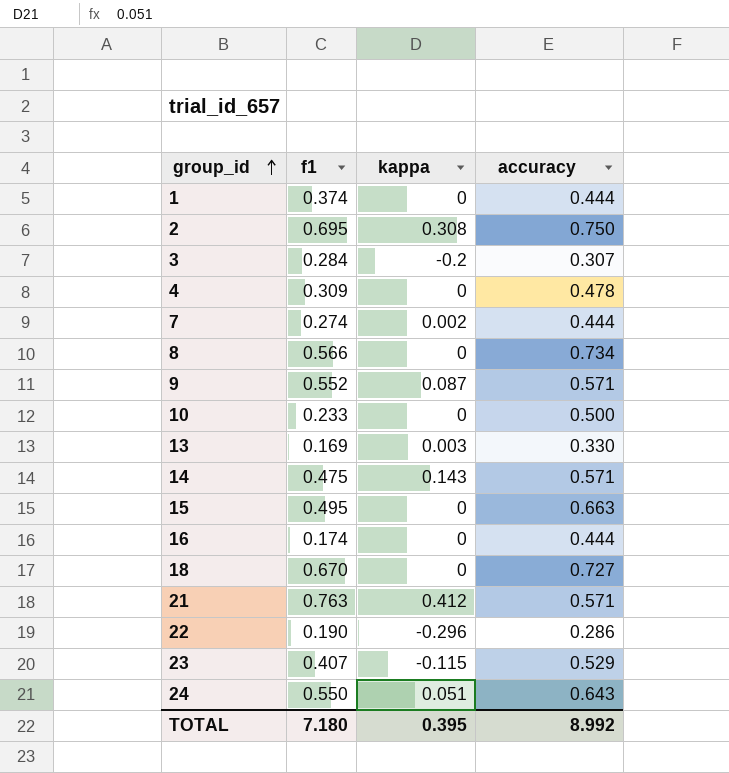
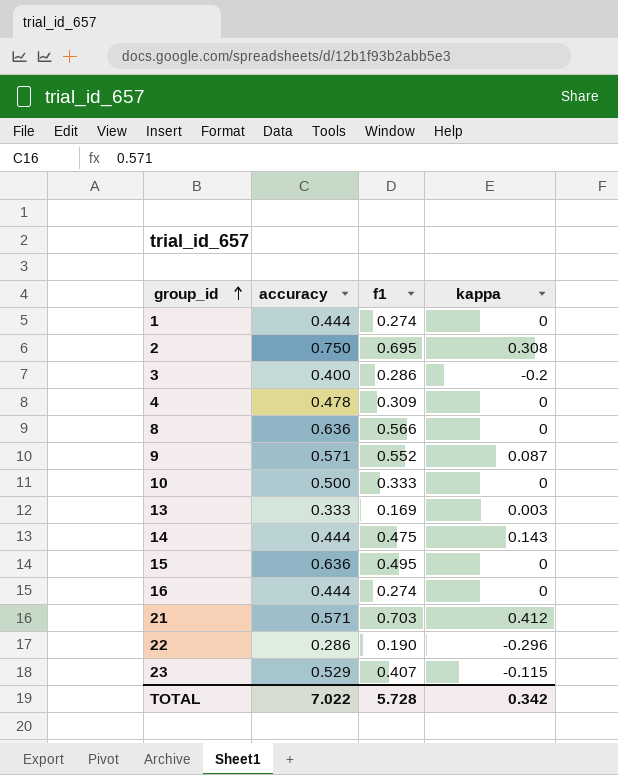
column accuracy | position: 4 -> 2
row 7: 0.274 | 0.002 | 0.444 -> none
row 18: 0.670 | 0 | 0.727 -> none
row 24: 0.550 | 0.051 | 0.643 -> none
1 | f1: 0.374 -> 0.274
3 | accuracy: 0.307 -> 0.400
3 | f1: 0.284 -> 0.286
8 | accuracy: 0.734 -> 0.636
10 | f1: 0.233 -> 0.333
13 | accuracy: 0.330 -> 0.333
14 | accuracy: 0.571 -> 0.444
15 | accuracy: 0.663 -> 0.636
16 | f1: 0.174 -> 0.274
21 | f1: 0.763 -> 0.703
TOTAL | accuracy: 8.992 -> 7.022
TOTAL | f1: 7.180 -> 5.728
TOTAL | kappa: 0.395 -> 0.342

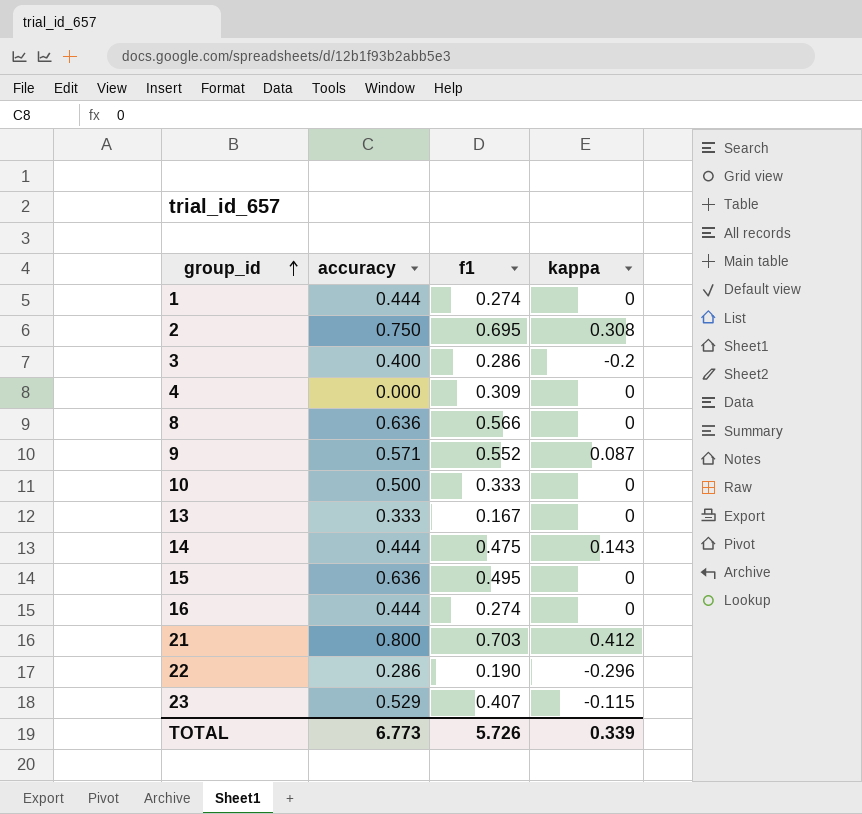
4 | accuracy: 0.478 -> 0.000
13 | f1: 0.169 -> 0.167
13 | kappa: 0.003 -> 0
21 | accuracy: 0.571 -> 0.800
TOTAL | accuracy: 7.022 -> 6.773
TOTAL | f1: 5.728 -> 5.726
TOTAL | kappa: 0.342 -> 0.339

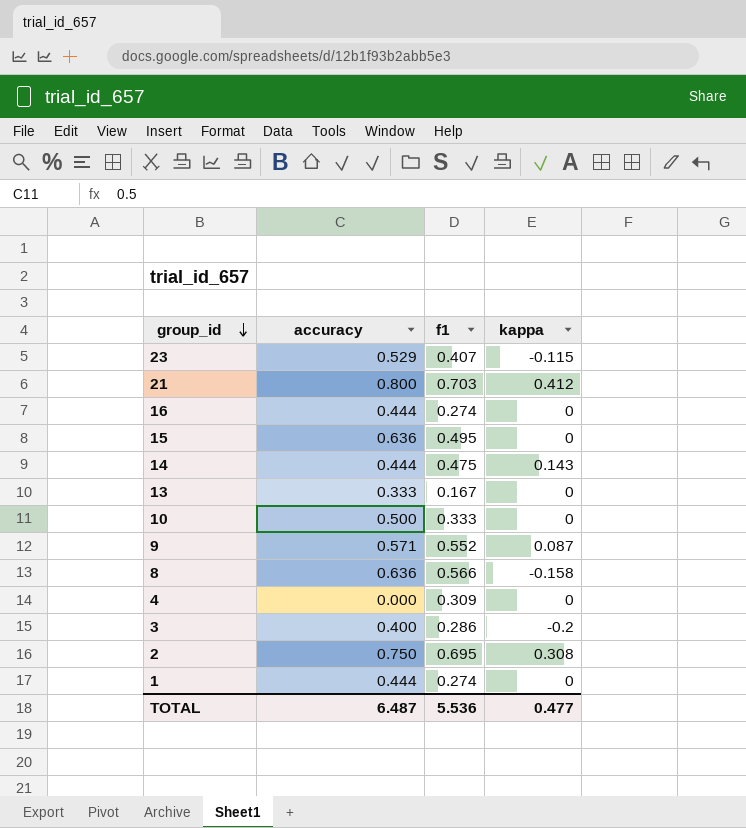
row order: group_id ascending -> group_id descending
row 22: 0.286 | 0.190 | -0.296 -> none
8 | kappa: 0 -> -0.158
TOTAL | accuracy: 6.773 -> 6.487
TOTAL | f1: 5.726 -> 5.536
TOTAL | kappa: 0.339 -> 0.477

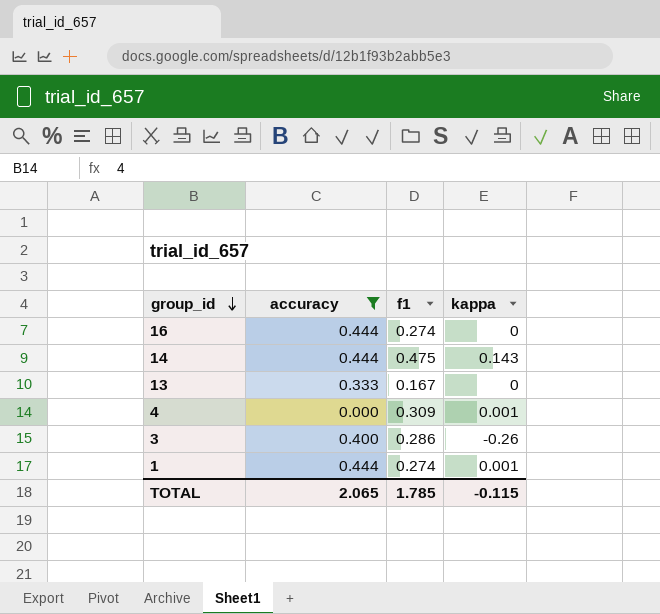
filter: none -> accuracy <= 0.444
4 | kappa: 0 -> 0.001
3 | kappa: -0.2 -> -0.26
1 | kappa: 0 -> 0.001
TOTAL | accuracy: 6.487 -> 2.065
TOTAL | f1: 5.536 -> 1.785
TOTAL | kappa: 0.477 -> -0.115

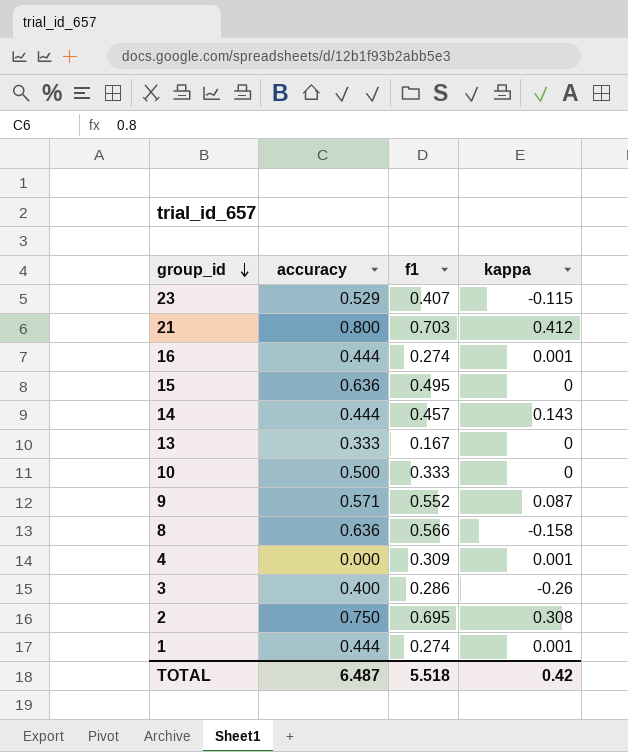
filter: accuracy <= 0.444 -> none
16 | kappa: 0 -> 0.001
14 | f1: 0.475 -> 0.457
TOTAL | accuracy: 2.065 -> 6.487
TOTAL | f1: 1.785 -> 5.518
TOTAL | kappa: -0.115 -> 0.42

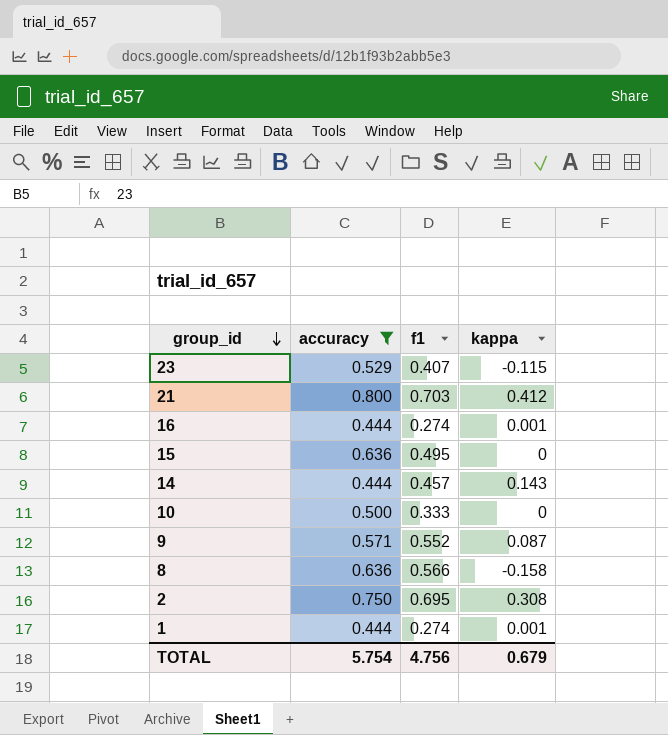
filter: none -> accuracy >= 0.444
TOTAL | accuracy: 6.487 -> 5.754
TOTAL | f1: 5.518 -> 4.756
TOTAL | kappa: 0.42 -> 0.679

